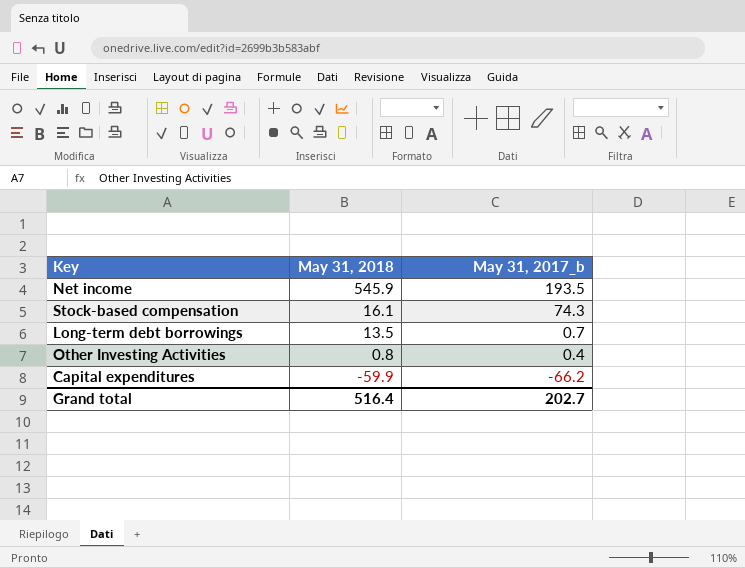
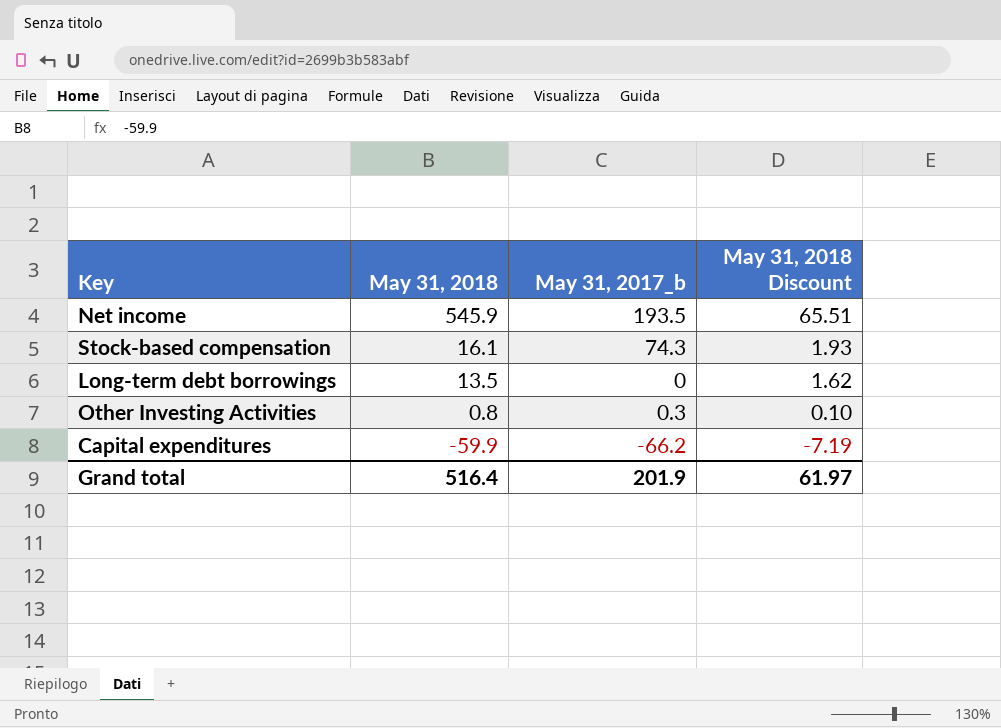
column May 31, 2018 Discount | formula: none -> [May 31, 2018] * 0.12
Long-term debt borrowings | May 31, 2017_b: 0.7 -> 0
Other Investing Activities | May 31, 2017_b: 0.4 -> 0.3
Grand total | May 31, 2017_b: 202.7 -> 201.9

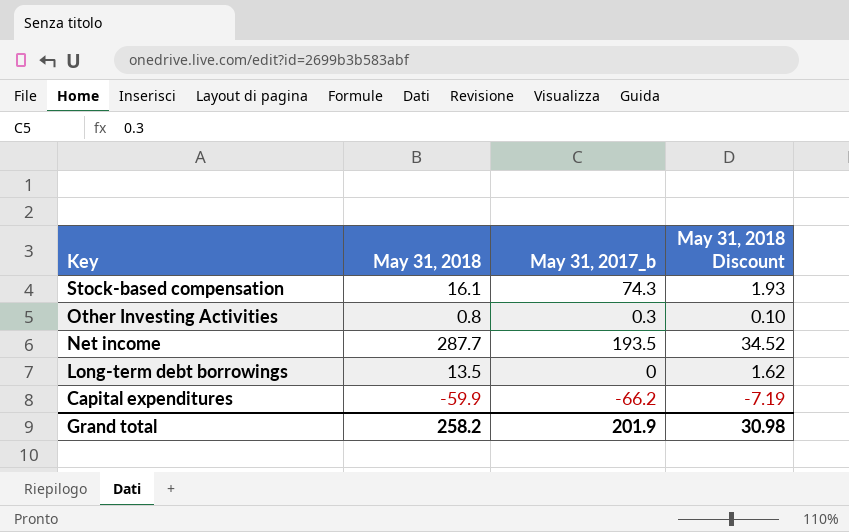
row order: May 31, 2018 descending -> Key descending
Net income | May 31, 2018: 545.9 -> 287.7
Net income | May 31, 2018 Discount: 65.51 -> 34.52
Grand total | May 31, 2018: 516.4 -> 258.2
Grand total | May 31, 2018 Discount: 61.97 -> 30.98

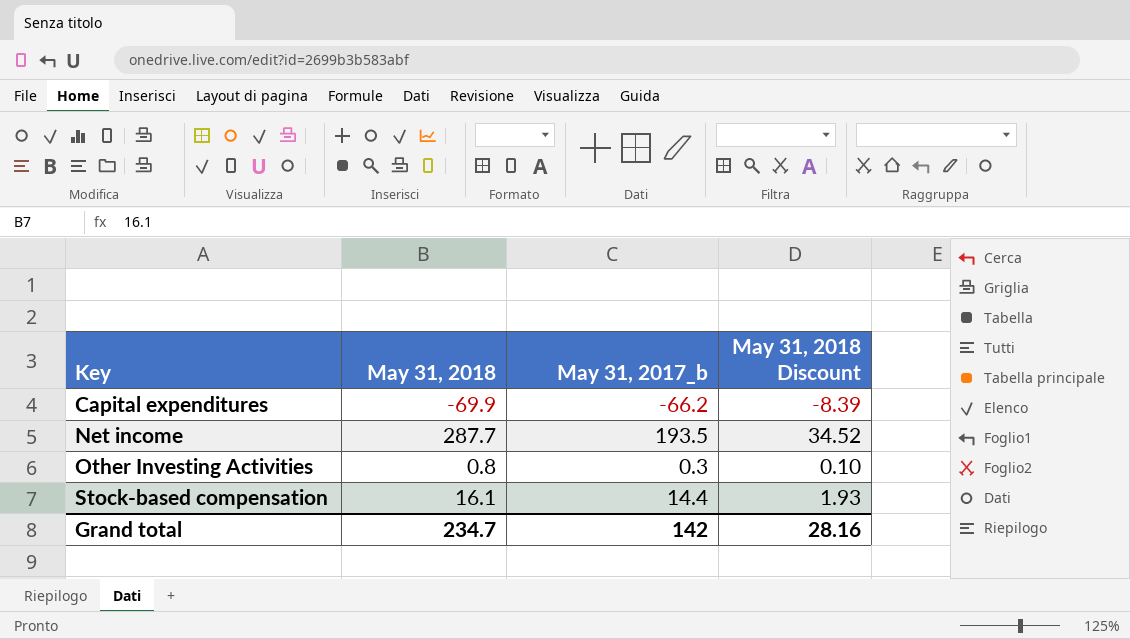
row order: Key descending -> Key ascending
row Long-term debt borrowings: 13.5 | 0 | 1.62 -> none
Capital expenditures | May 31, 2018: -59.9 -> -69.9
Capital expenditures | May 31, 2018 Discount: -7.19 -> -8.39
Stock-based compensation | May 31, 2017_b: 74.3 -> 14.4
Grand total | May 31, 2018: 258.2 -> 234.7
Grand total | May 31, 2017_b: 201.9 -> 142
Grand total | May 31, 2018 Discount: 30.98 -> 28.16

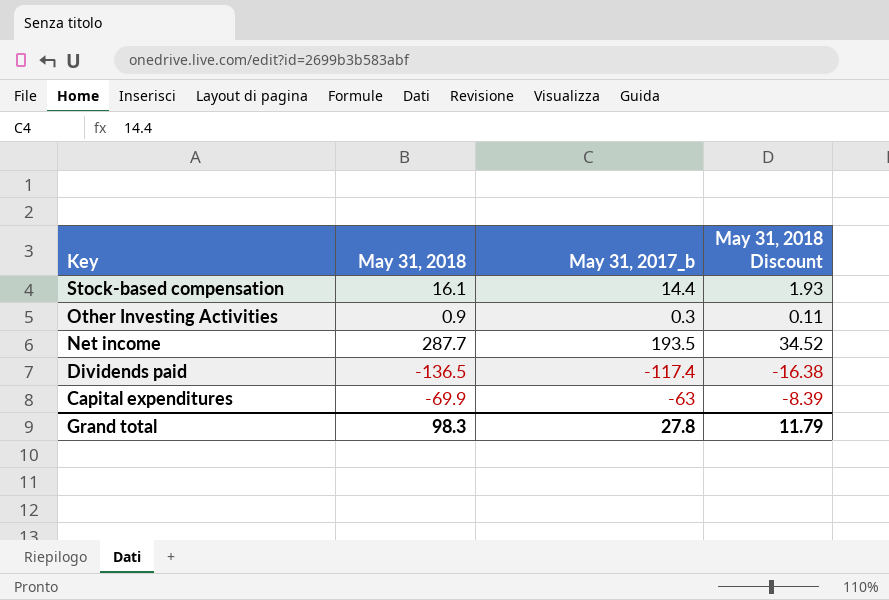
row order: Key ascending -> Key descending
Other Investing Activities | May 31, 2018: 0.8 -> 0.9
Other Investing Activities | May 31, 2018 Discount: 0.10 -> 0.11
row Dividends paid: none -> -136.5 | -117.4 | -16.38
Capital expenditures | May 31, 2017_b: -66.2 -> -63
Grand total | May 31, 2018: 234.7 -> 98.3
Grand total | May 31, 2017_b: 142 -> 27.8
Grand total | May 31, 2018 Discount: 28.16 -> 11.79

